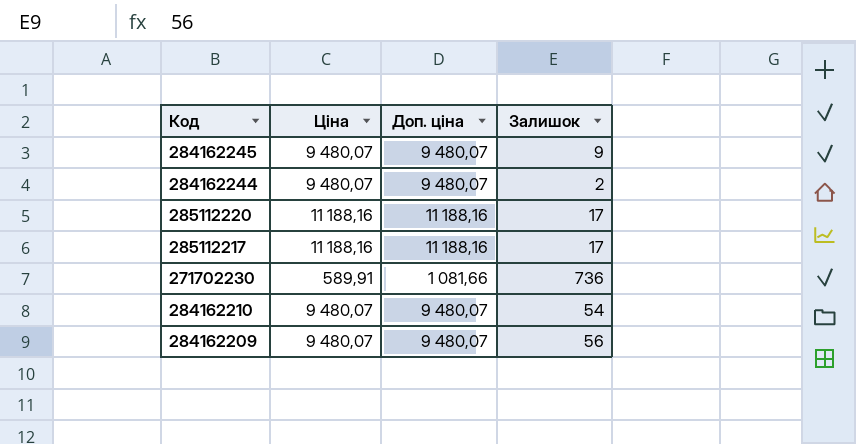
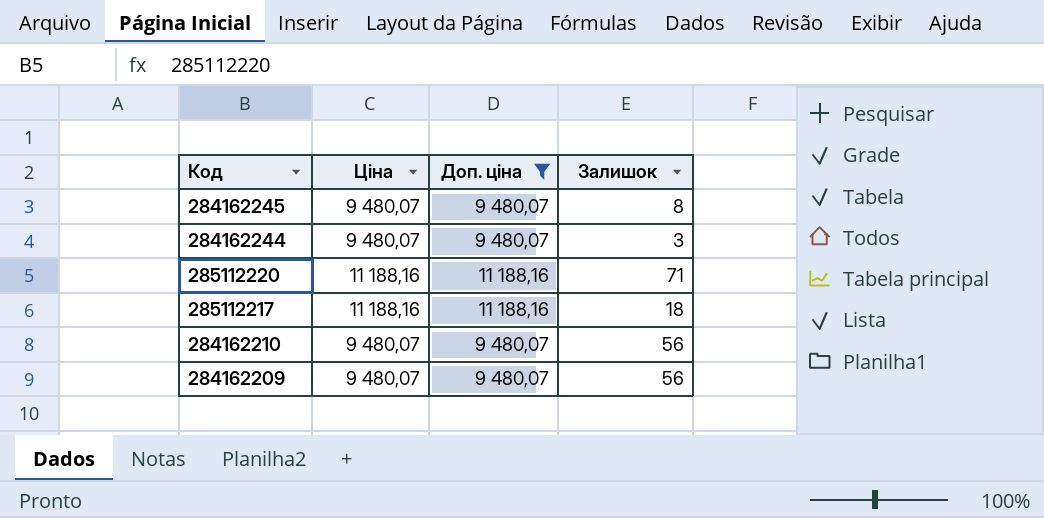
filter: none -> Доп. ціна != 1 081,66
284162245 | Залишок: 9 -> 8
284162244 | Залишок: 2 -> 3
285112220 | Залишок: 17 -> 71
285112217 | Залишок: 17 -> 18
284162210 | Залишок: 54 -> 56

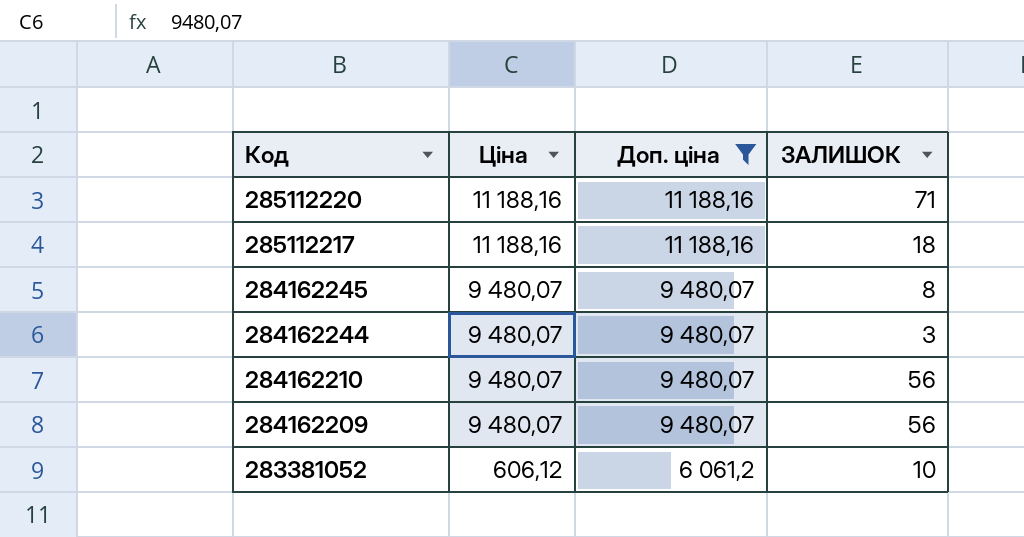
row order: none -> Код descending
column name: Залишок -> ЗАЛИШОК
row 283381052: none -> 606,12 | 6 061,2 | 10

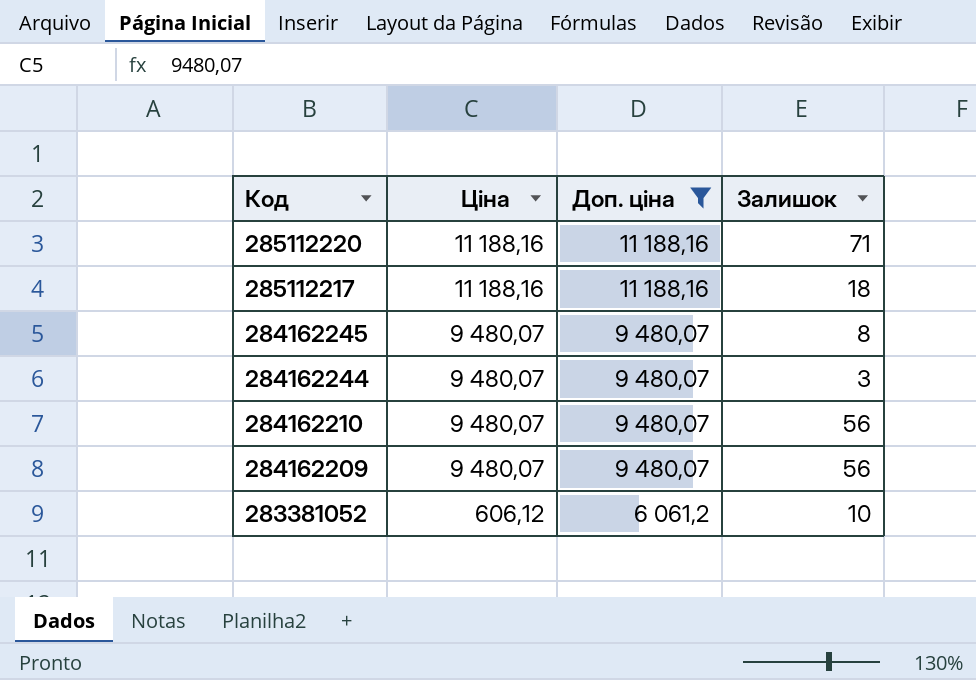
column name: ЗАЛИШОК -> Залишок

